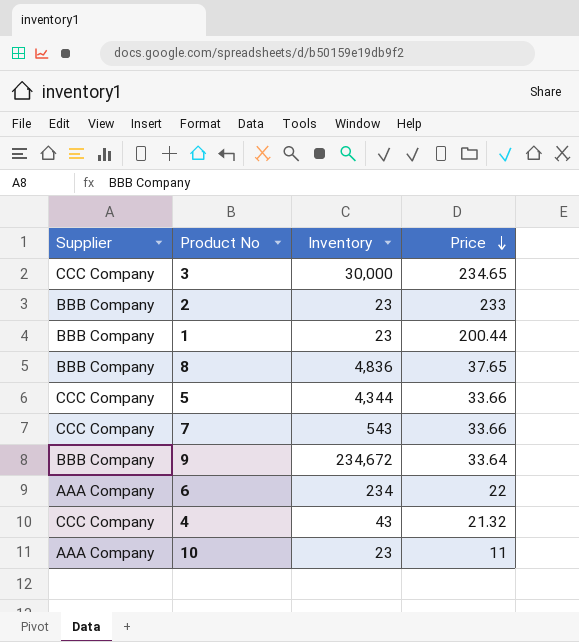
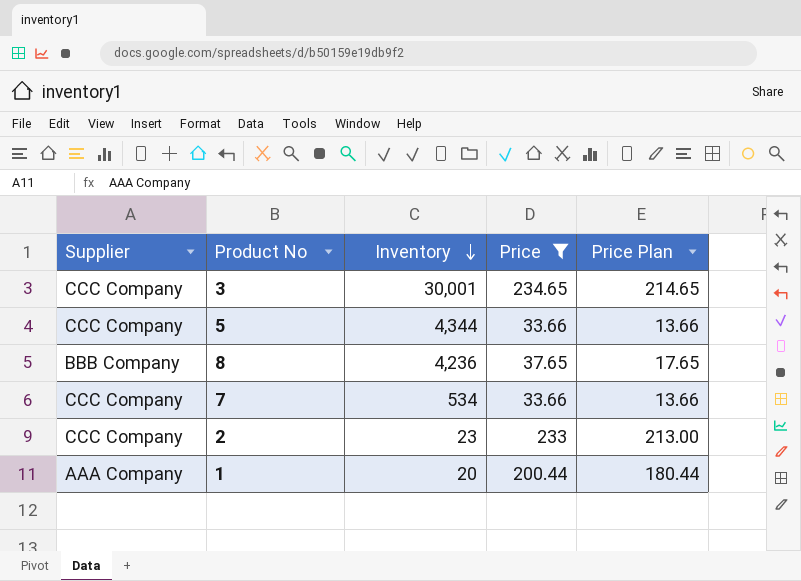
filter: none -> Price >= 33.66
row order: Price descending -> Inventory descending
column Price Plan | formula: none -> [Price] - 20
3 | Inventory: 30,000 -> 30,001
8 | Inventory: 4,836 -> 4,236
7 | Inventory: 543 -> 534
2 | Supplier: BBB Company -> CCC Company
1 | Supplier: BBB Company -> AAA Company
1 | Inventory: 23 -> 20

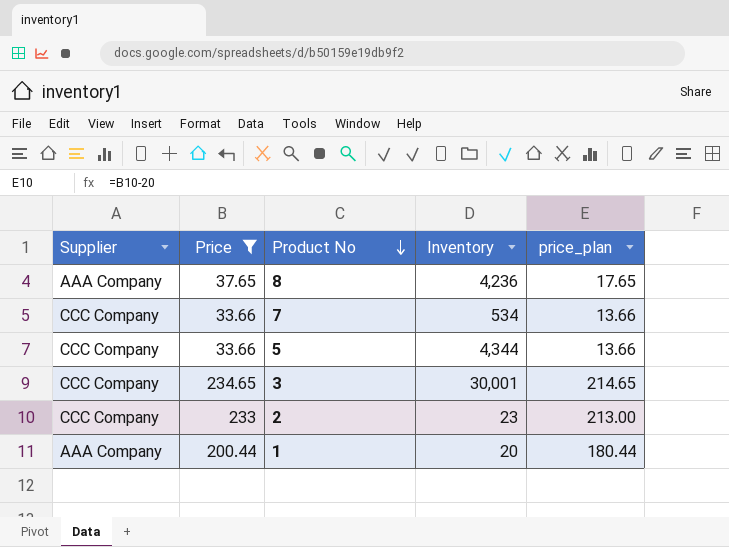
row order: Inventory descending -> Product No descending
column Price | position: 4 -> 2
column name: Price Plan -> price_plan
8 | Supplier: BBB Company -> AAA Company

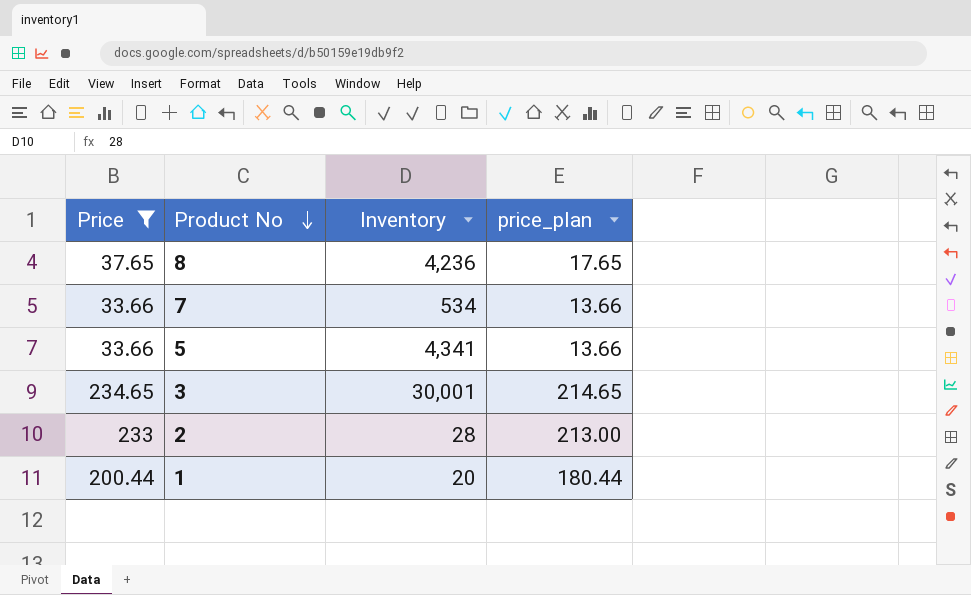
column Supplier | position: 1 -> none
5 | Inventory: 4,344 -> 4,341
2 | Inventory: 23 -> 28

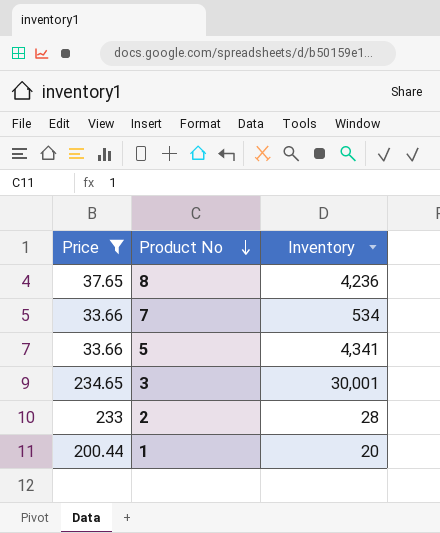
column price_plan | formula: [Price] - 20 -> none

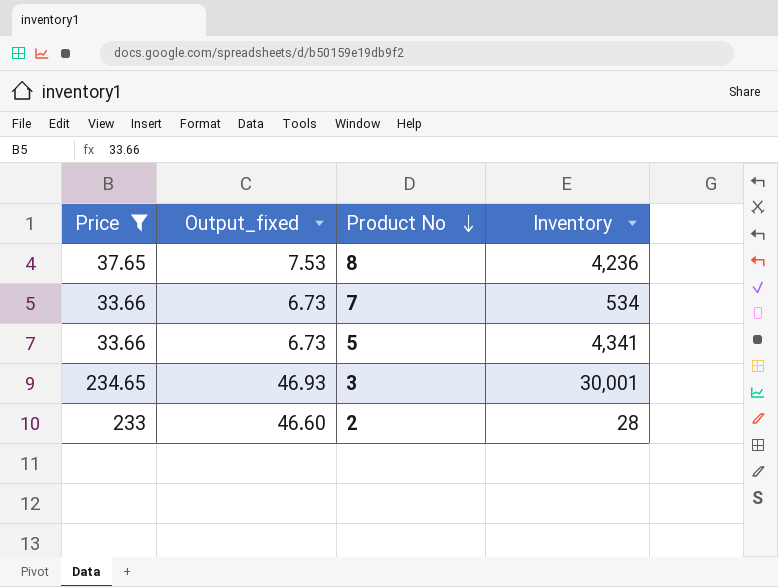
column Output_fixed | formula: none -> [Price] * 0.2
row 1: 200.44 | 20 -> none

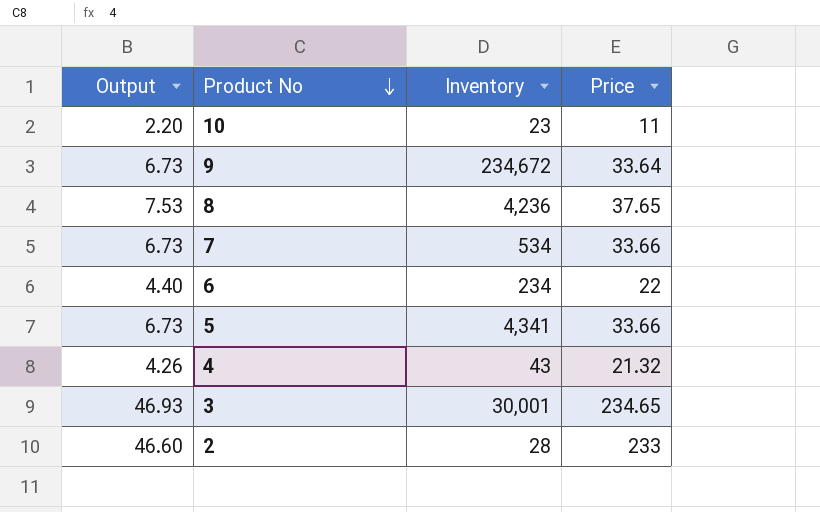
filter: Price >= 33.66 -> none
column name: Output_fixed -> Output
column Price | position: 1 -> 4

